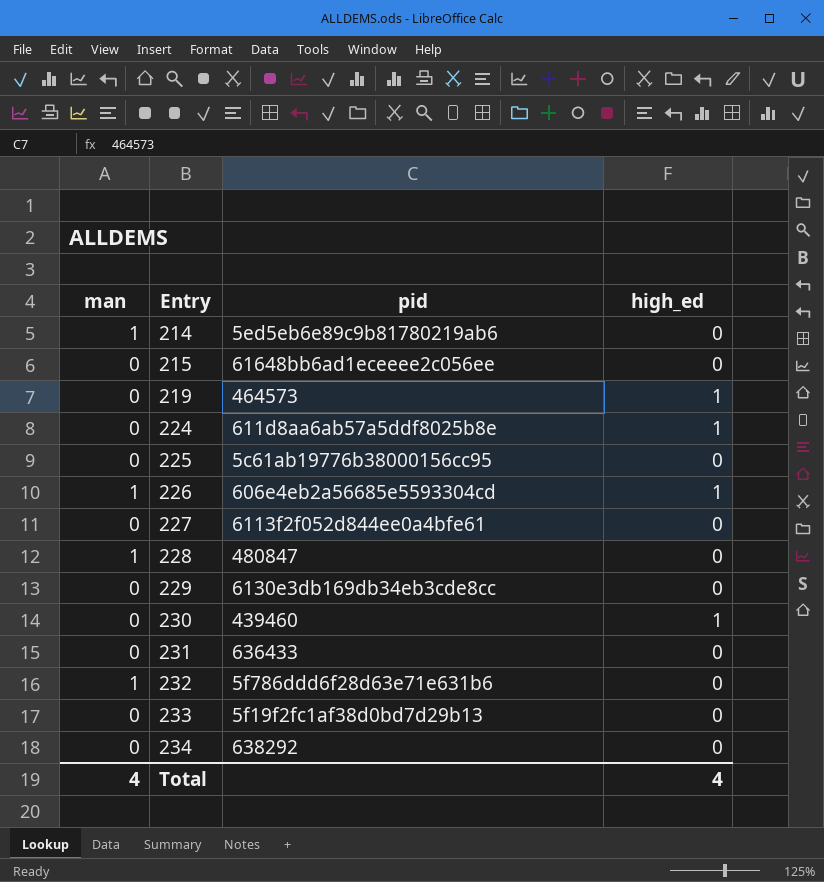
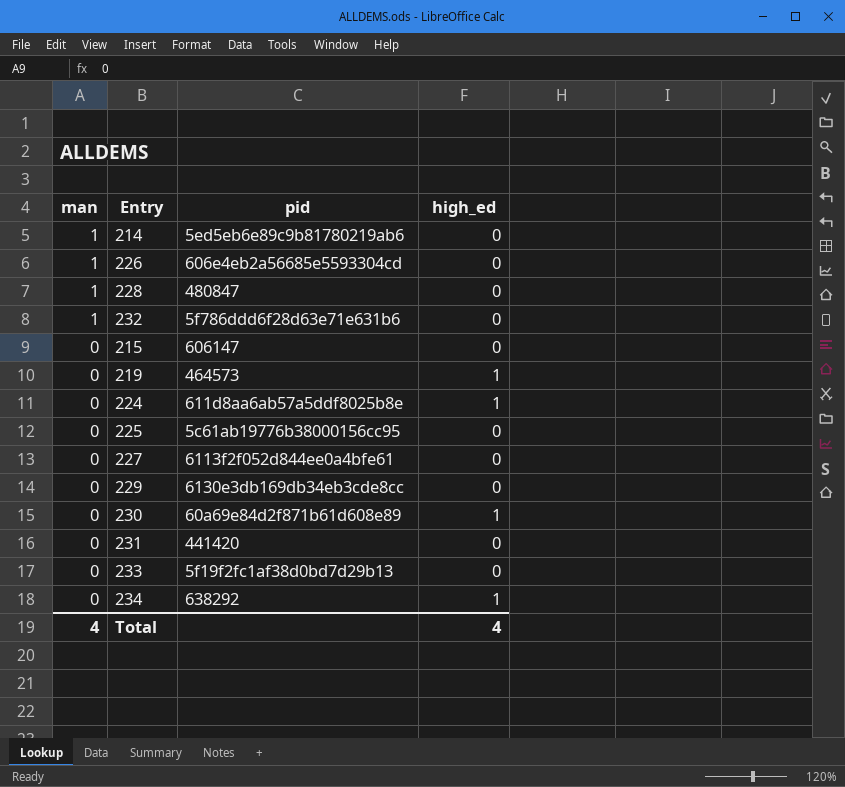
row order: Entry ascending -> man descending
226 | high_ed: 1 -> 0
215 | pid: 61648bb6ad1eceeee2c056ee -> 606147
230 | pid: 439460 -> 60a69e84d2f871b61d608e89
231 | pid: 636433 -> 441420
234 | high_ed: 0 -> 1

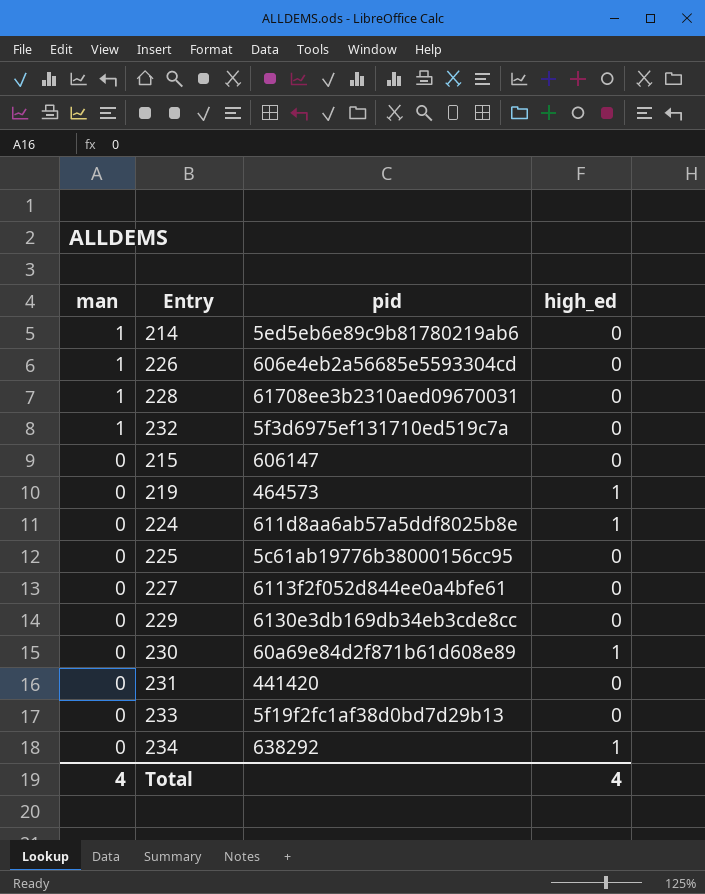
228 | pid: 480847 -> 61708ee3b2310aed09670031
232 | pid: 5f786ddd6f28d63e71e631b6 -> 5f3d6975ef131710ed519c7a

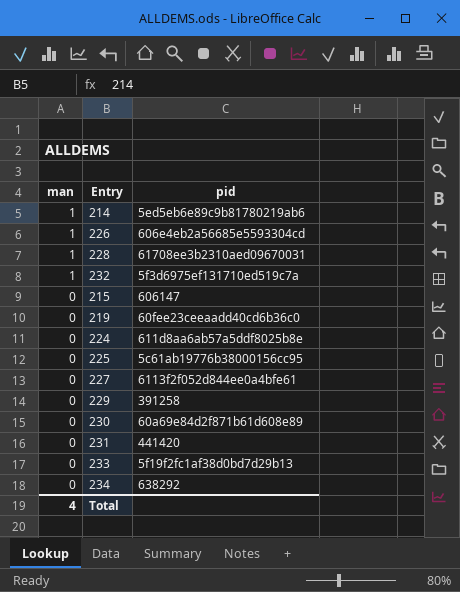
column high_ed | position: 4 -> none
219 | pid: 464573 -> 60fee23ceeaadd40cd6b36c0
229 | pid: 6130e3db169db34eb3cde8cc -> 391258

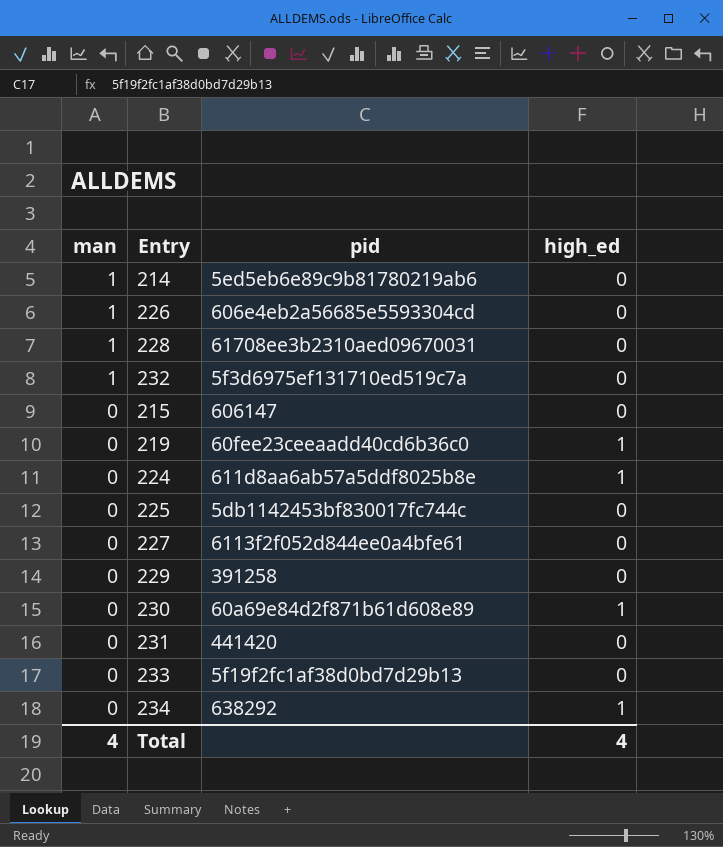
column high_ed | position: none -> 4
225 | pid: 5c61ab19776b38000156cc95 -> 5db1142453bf830017fc744c

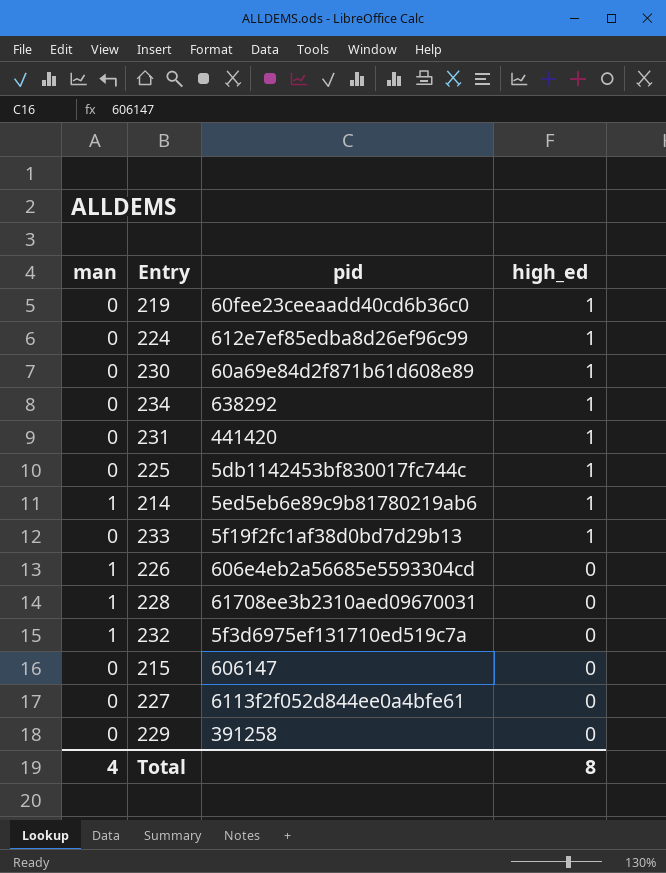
row order: man descending -> high_ed descending
224 | pid: 611d8aa6ab57a5ddf8025b8e -> 612e7ef85edba8d26ef96c99
231 | high_ed: 0 -> 1
225 | high_ed: 0 -> 1
214 | high_ed: 0 -> 1
233 | high_ed: 0 -> 1
Total | high_ed: 4 -> 8

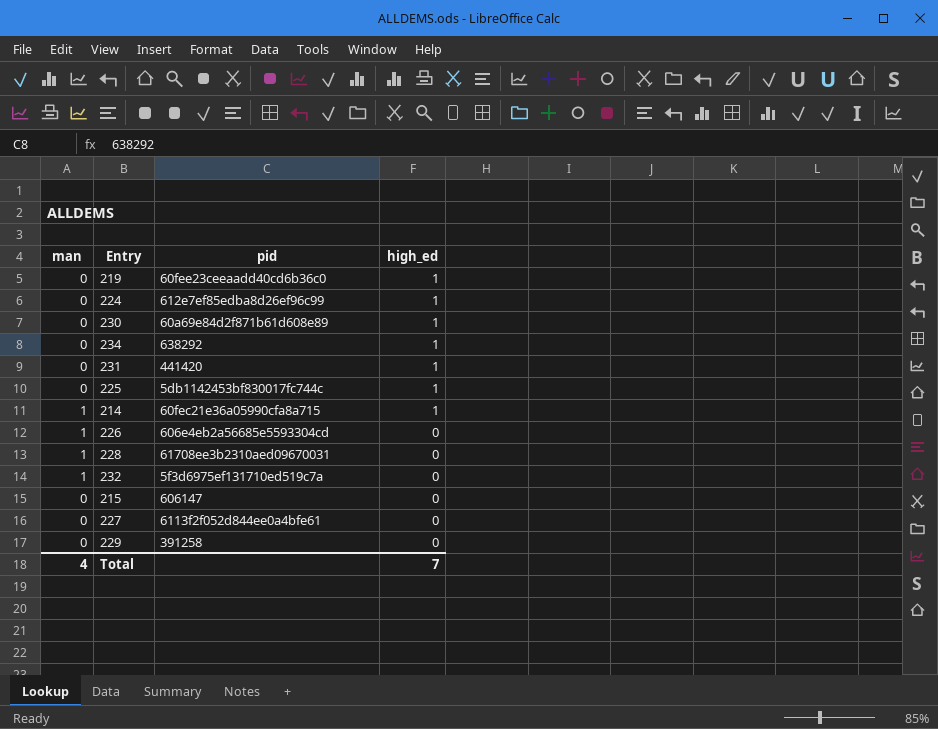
row 233: 0 | 5f19f2fc1af38d0bd7d29b13 | 1 -> none
214 | pid: 5ed5eb6e89c9b81780219ab6 -> 60fec21e36a05990cfa8a715
Total | high_ed: 8 -> 7

